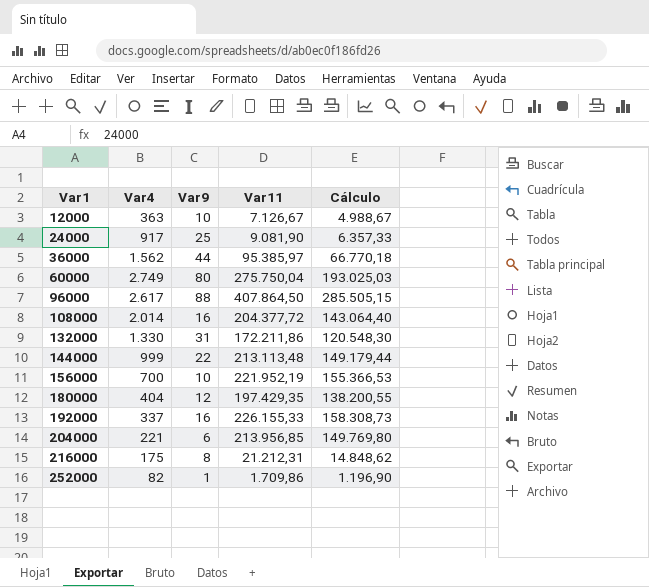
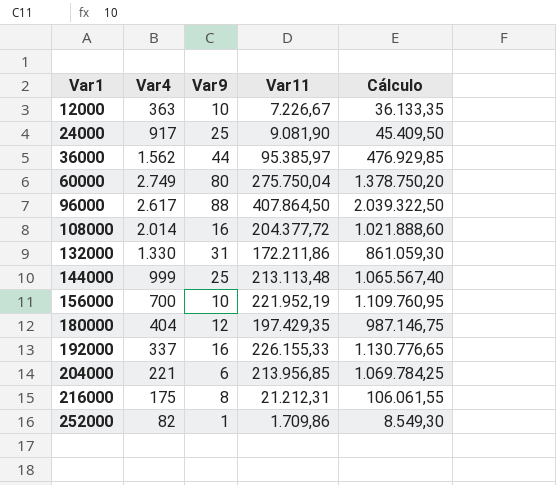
column Cálculo | formula: [Var11] * 0,7 -> [Var11] * 5
12000 | Var11: 7.126,67 -> 7.226,67
144000 | Var9: 22 -> 25

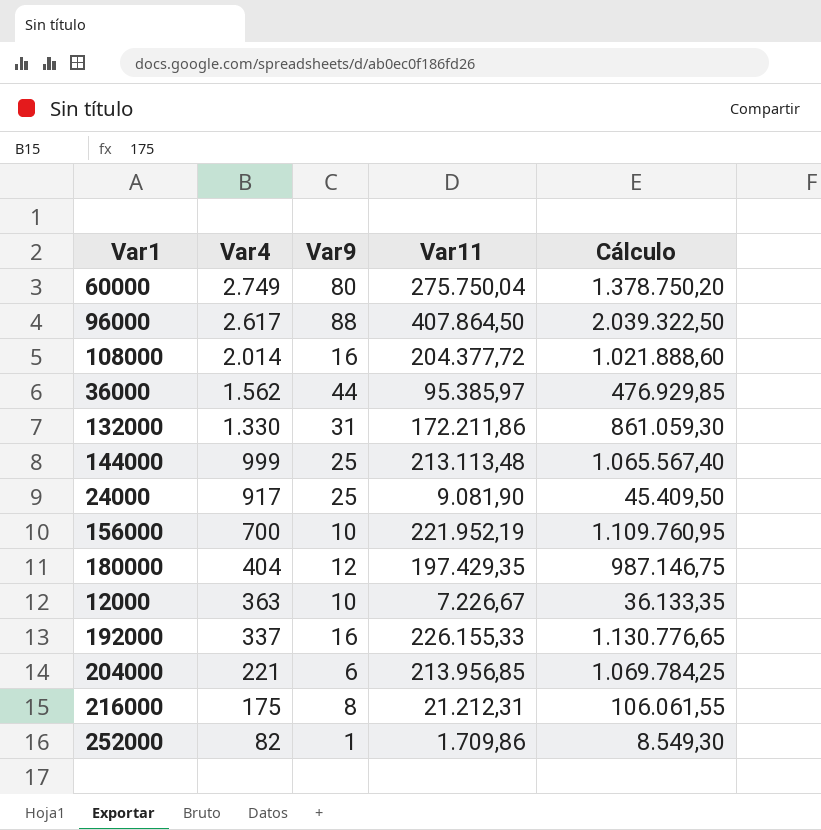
row order: Var1 ascending -> Var4 descending

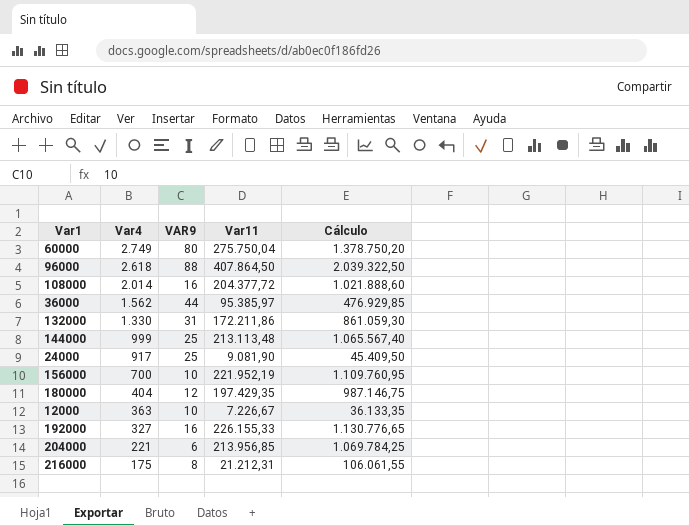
column name: Var9 -> VAR9
row 252000: 82 | 1 | 1.709,86 | 8.549,30 -> none
96000 | Var4: 2.617 -> 2.618
192000 | Var4: 337 -> 327

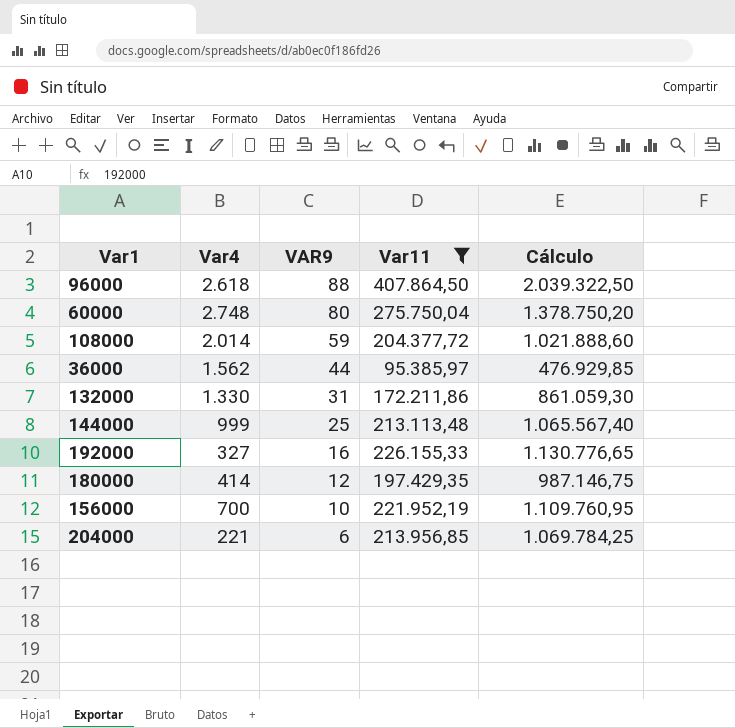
filter: none -> Var11 >= 95.385,97
row order: Var4 descending -> VAR9 descending
60000 | Var4: 2.749 -> 2.748
108000 | VAR9: 16 -> 59
180000 | Var4: 404 -> 414

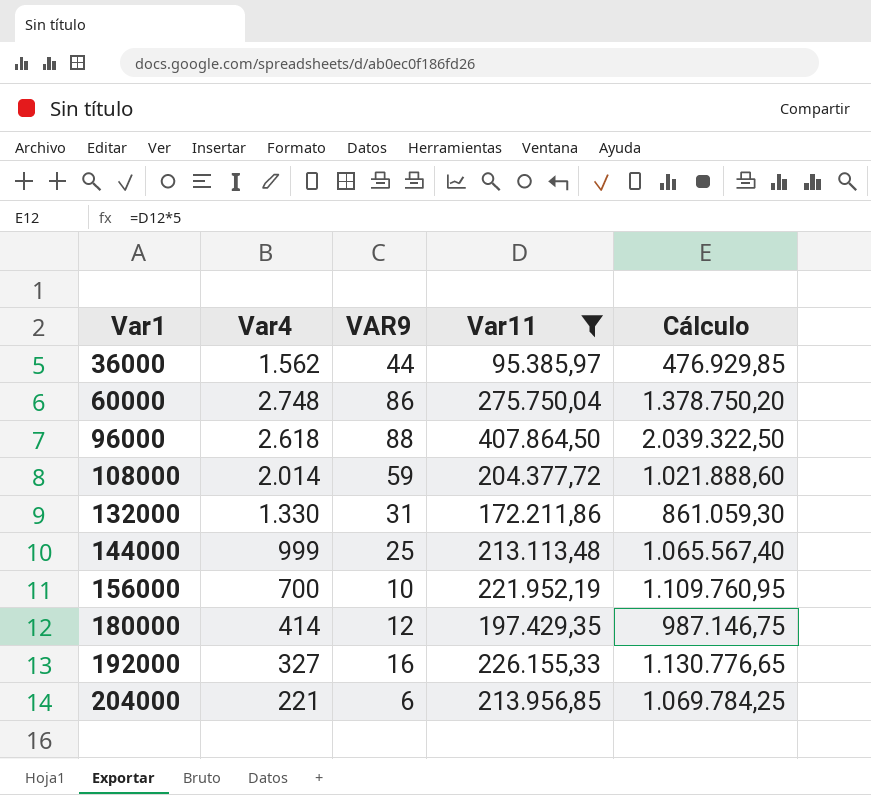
row order: VAR9 descending -> Var1 ascending
60000 | VAR9: 80 -> 86

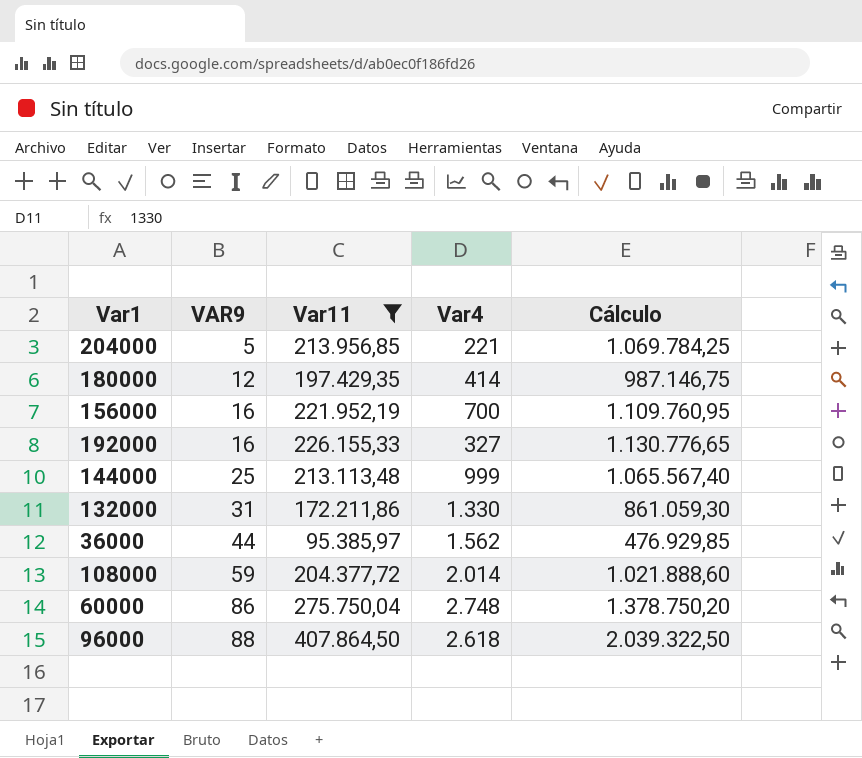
row order: Var1 ascending -> VAR9 ascending
column Var4 | position: 2 -> 4
204000 | VAR9: 6 -> 5
156000 | VAR9: 10 -> 16

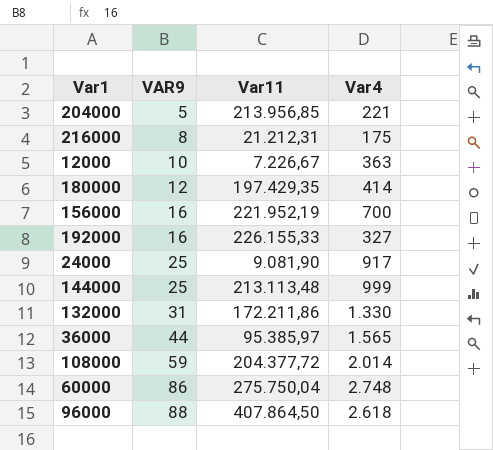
filter: Var11 >= 95.385,97 -> none
column Cálculo | formula: [Var11] * 5 -> none
36000 | Var4: 1.562 -> 1.565

